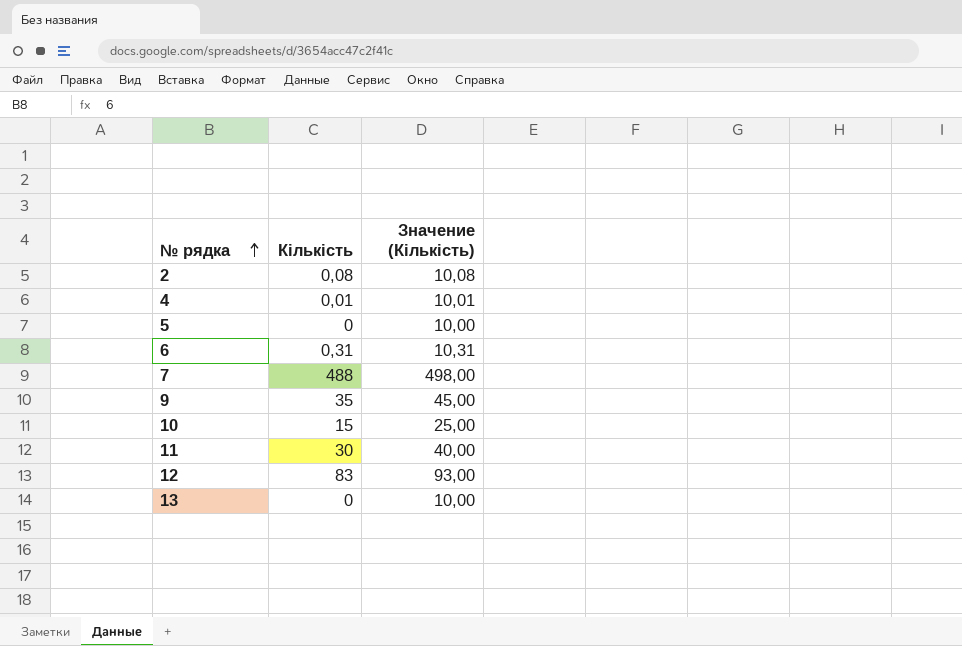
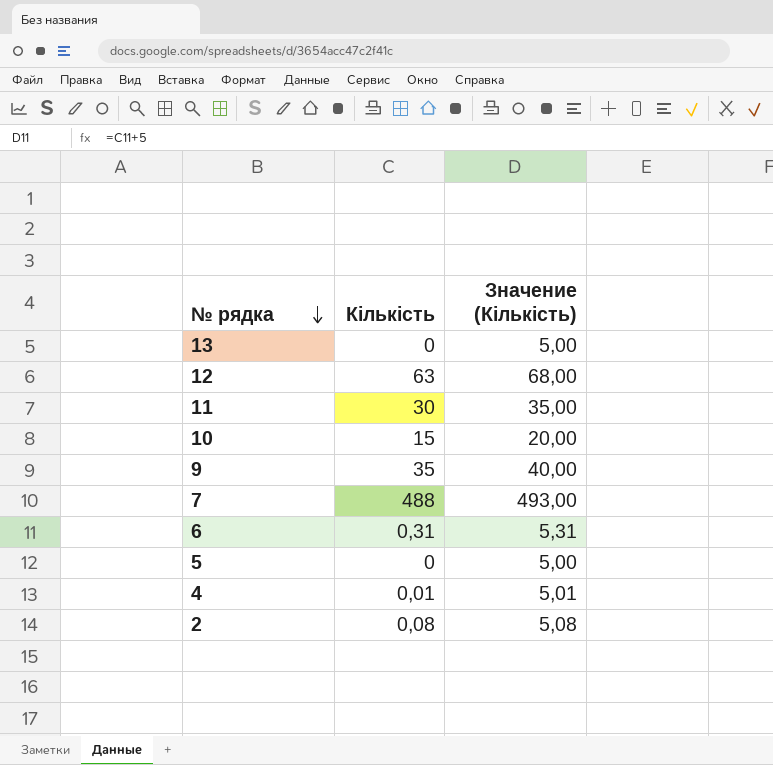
row order: № рядка ascending -> № рядка descending
column Значение (Кількість) | formula: [Кількість] + 10 -> [Кількість] + 5
12 | Кількість: 83 -> 63

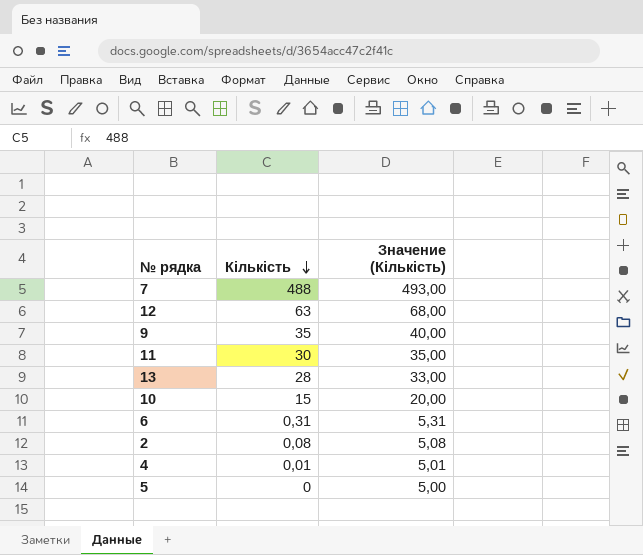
row order: № рядка descending -> Кількість descending
13 | Кількість: 0 -> 28
13 | Значение (Кількість): 5,00 -> 33,00

